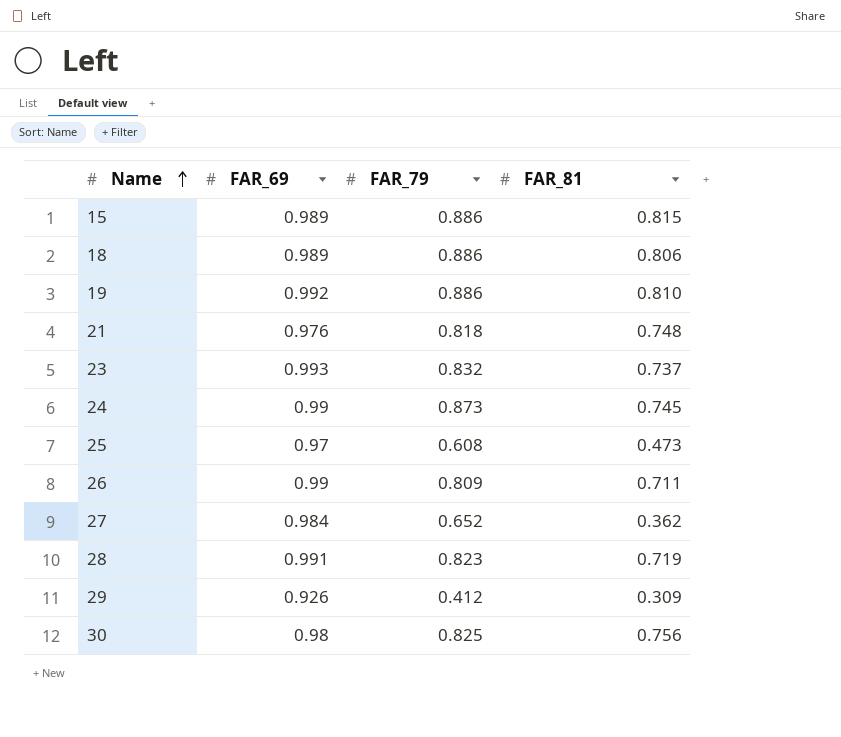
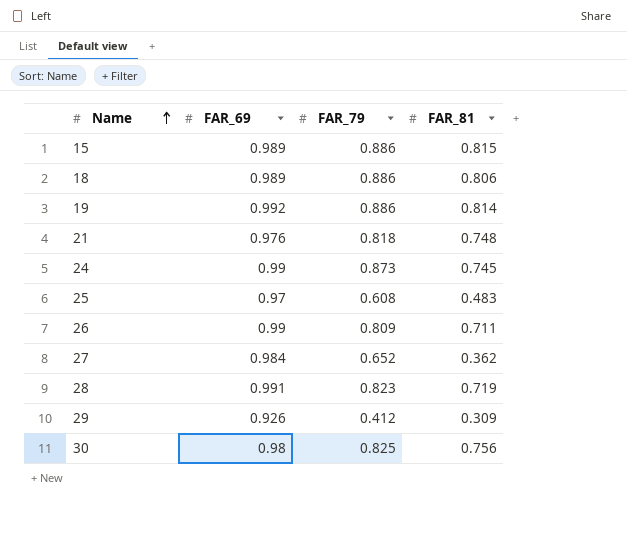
row 23: 0.993 | 0.832 | 0.737 -> none
19 | FAR_81: 0.810 -> 0.814
25 | FAR_81: 0.473 -> 0.483

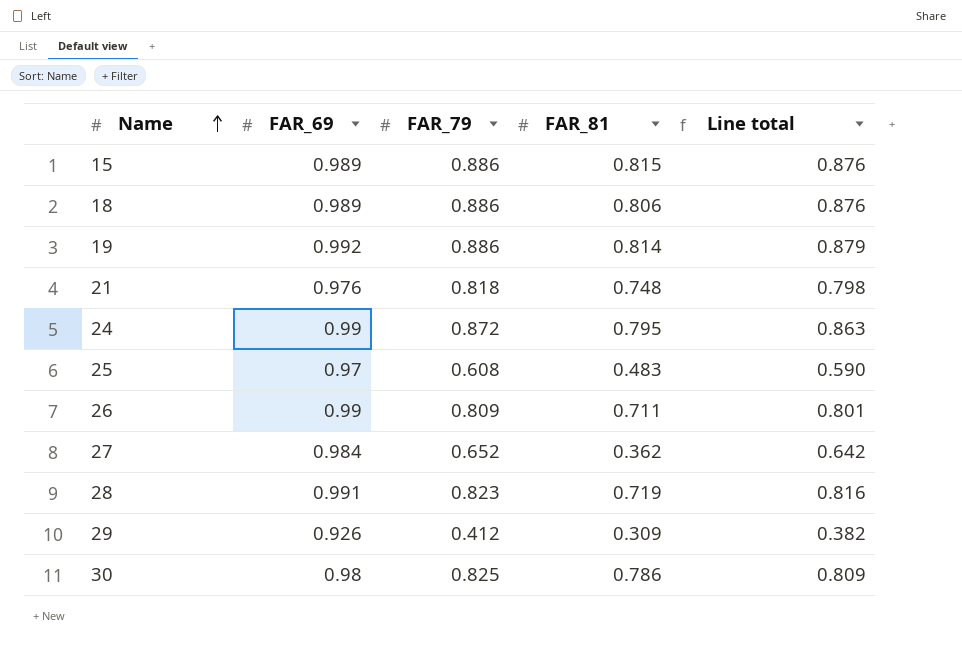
column Line total | formula: none -> [FAR_69] * [FAR_79]
24 | FAR_79: 0.873 -> 0.872
24 | FAR_81: 0.745 -> 0.795
30 | FAR_81: 0.756 -> 0.786

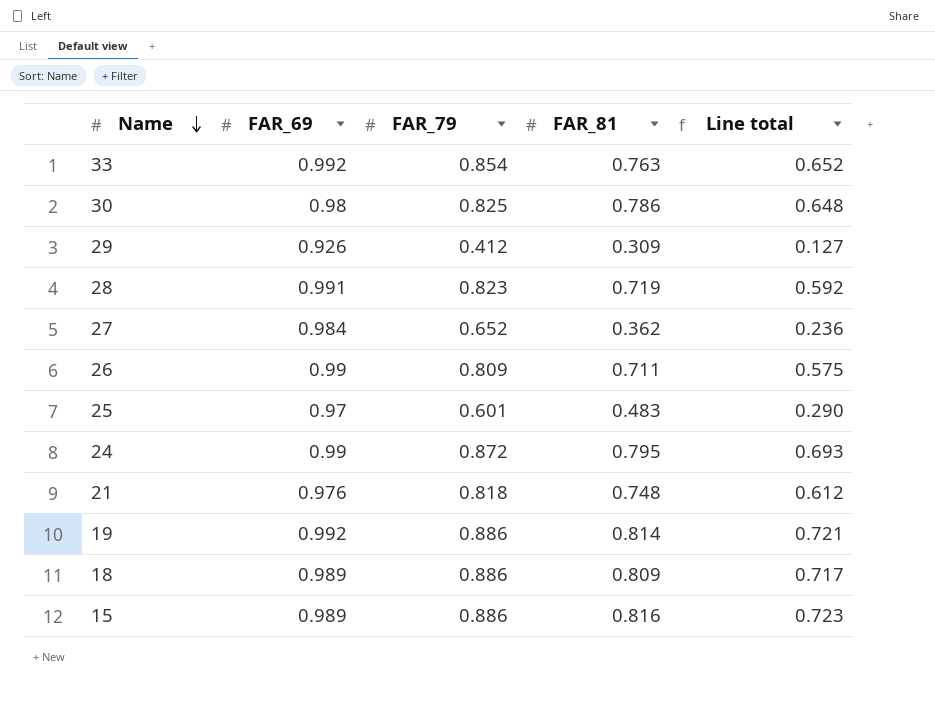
row order: Name ascending -> Name descending
column Line total | formula: [FAR_69] * [FAR_79] -> [FAR_79] * [FAR_81]
row 33: none -> 0.992 | 0.854 | 0.763 | 0.652
25 | FAR_79: 0.608 -> 0.601
18 | FAR_81: 0.806 -> 0.809
15 | FAR_81: 0.815 -> 0.816

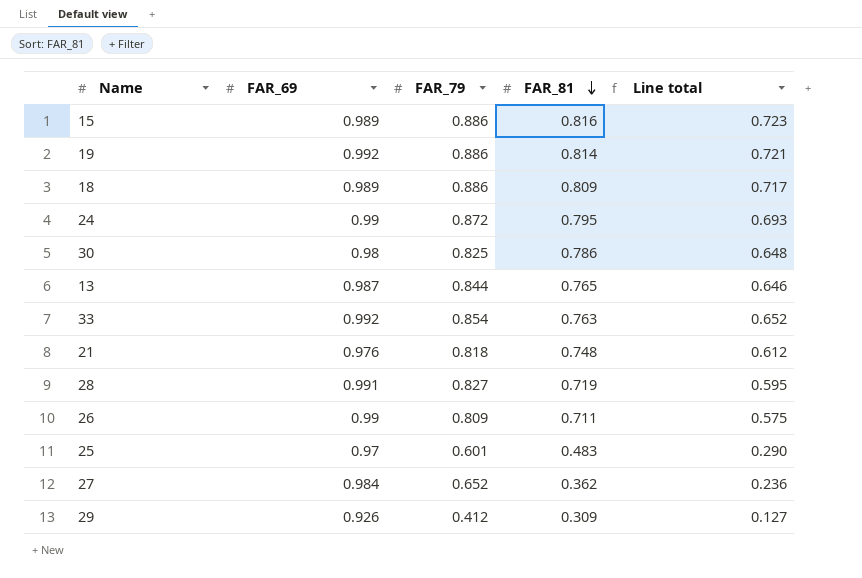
row order: Name descending -> FAR_81 descending
row 13: none -> 0.987 | 0.844 | 0.765 | 0.646
28 | FAR_79: 0.823 -> 0.827
28 | Line total: 0.592 -> 0.595

